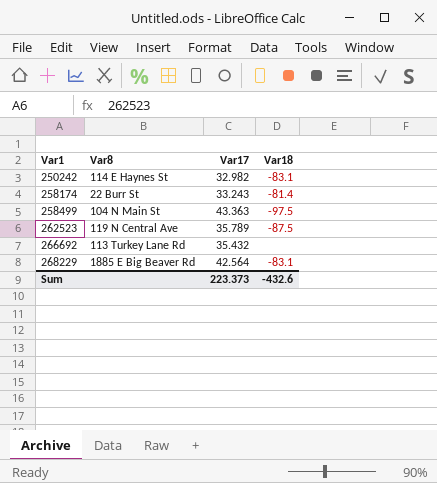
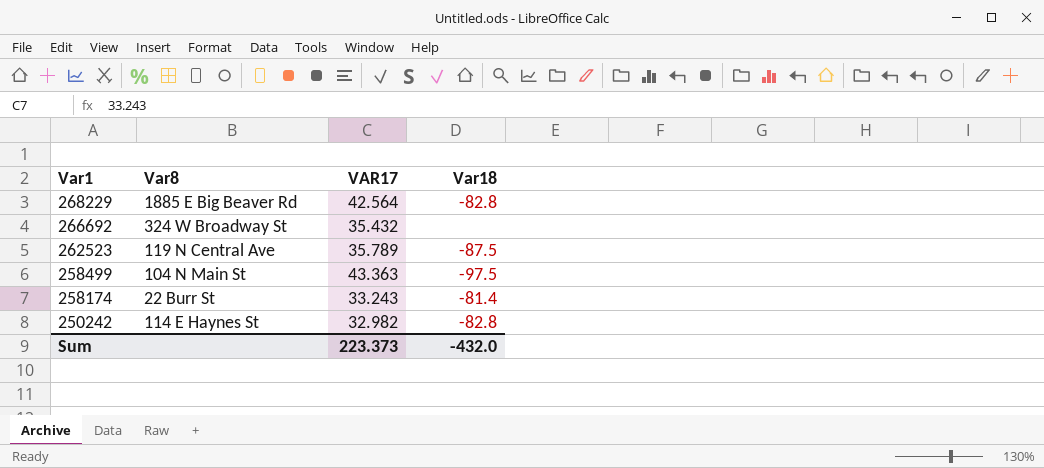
row order: Var1 ascending -> Var1 descending
column name: Var17 -> VAR17
268229 | Var18: -83.1 -> -82.8
266692 | Var8: 113 Turkey Lane Rd -> 324 W Broadway St
250242 | Var18: -83.1 -> -82.8
Sum | Var18: -432.6 -> -432.0

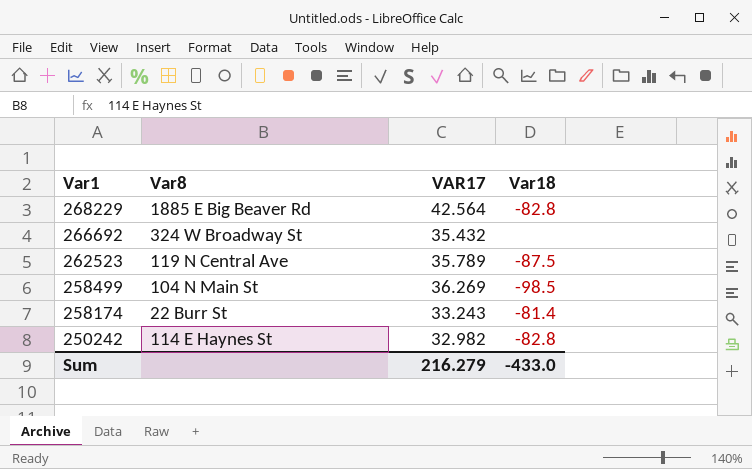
258499 | VAR17: 43.363 -> 36.269
258499 | Var18: -97.5 -> -98.5
Sum | VAR17: 223.373 -> 216.279
Sum | Var18: -432.0 -> -433.0

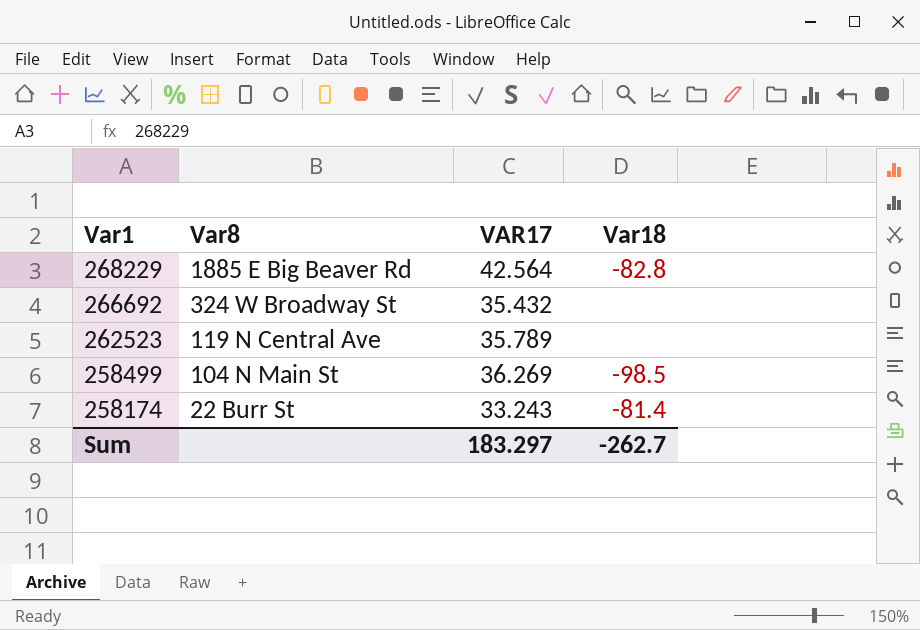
row 250242: 114 E Haynes St | 32.982 | -82.8 -> none
262523 | Var18: -87.5 -> none
Sum | VAR17: 216.279 -> 183.297
Sum | Var18: -433.0 -> -262.7

